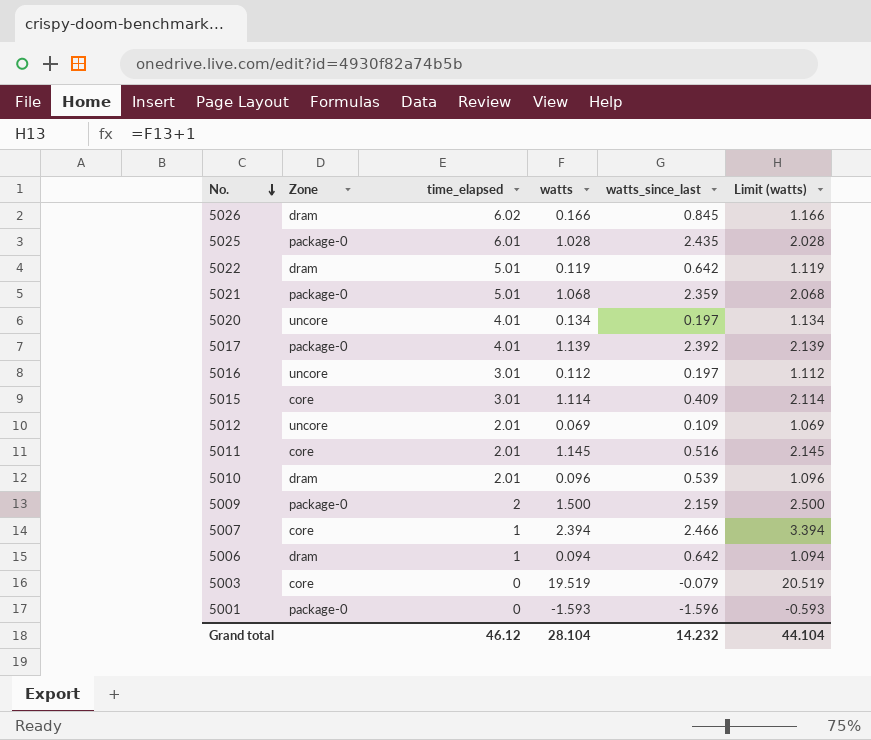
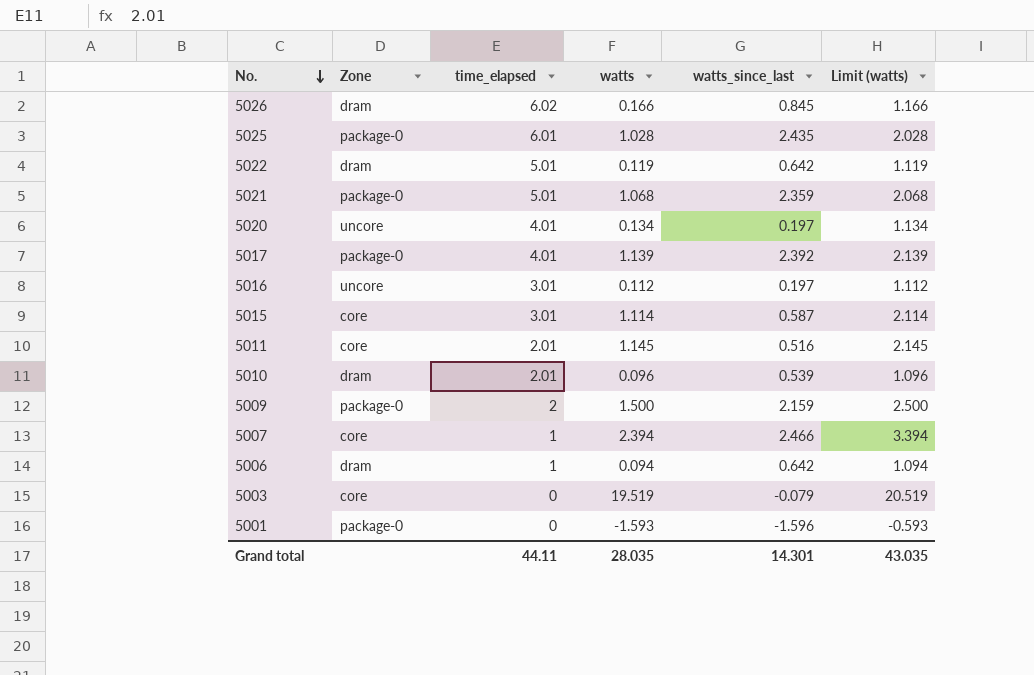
row 5012: uncore | 2.01 | 0.069 | 0.109 | 1.069 -> none
5015 | watts_since_last: 0.409 -> 0.587
Grand total | time_elapsed: 46.12 -> 44.11
Grand total | watts: 28.104 -> 28.035
Grand total | watts_since_last: 14.232 -> 14.301
Grand total | Limit (watts): 44.104 -> 43.035

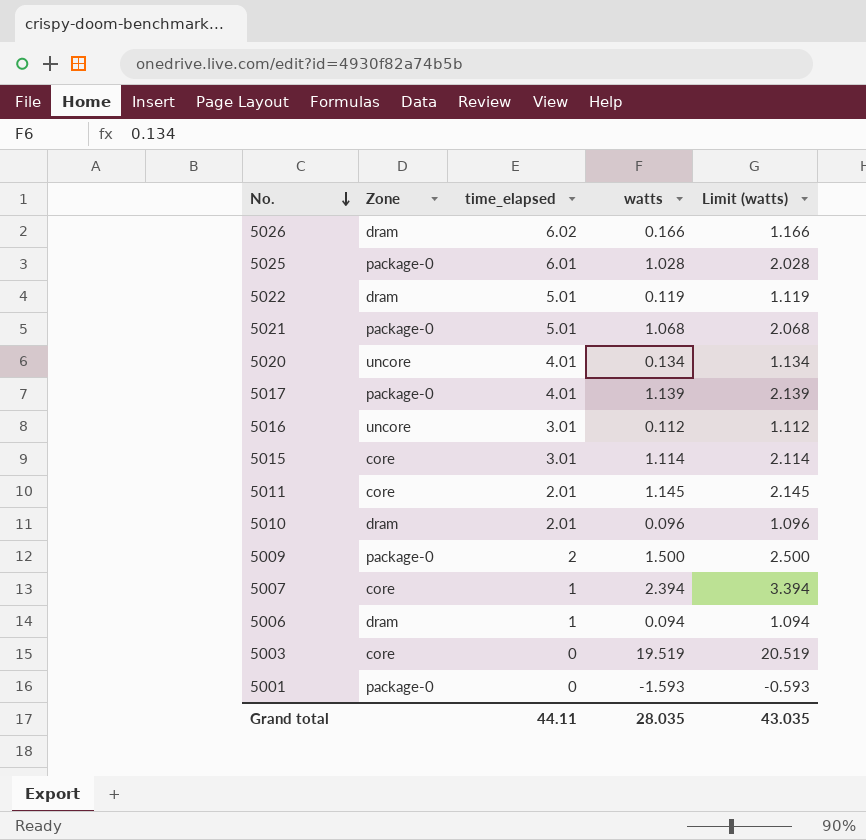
column watts_since_last | position: 5 -> none

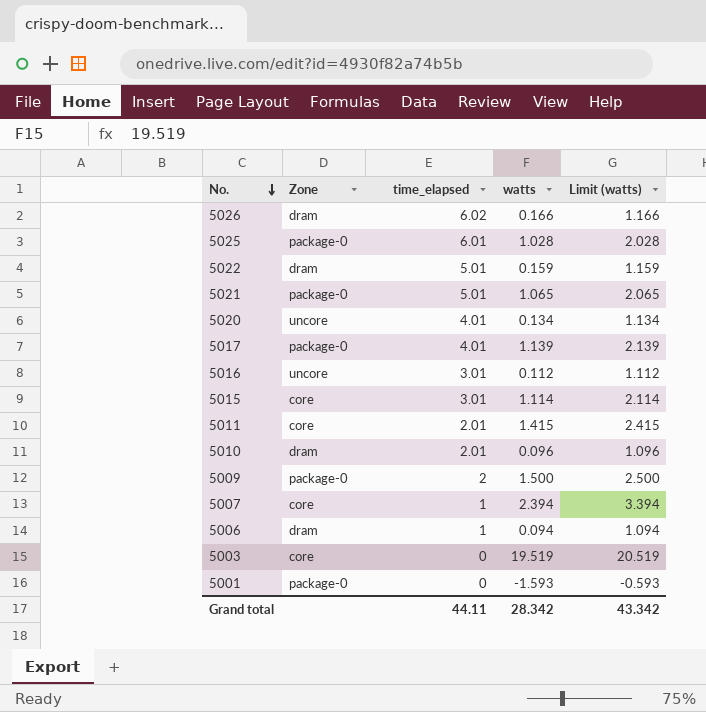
5022 | watts: 0.119 -> 0.159
5022 | Limit (watts): 1.119 -> 1.159
5021 | watts: 1.068 -> 1.065
5021 | Limit (watts): 2.068 -> 2.065
5011 | watts: 1.145 -> 1.415
5011 | Limit (watts): 2.145 -> 2.415
Grand total | watts: 28.035 -> 28.342
Grand total | Limit (watts): 43.035 -> 43.342

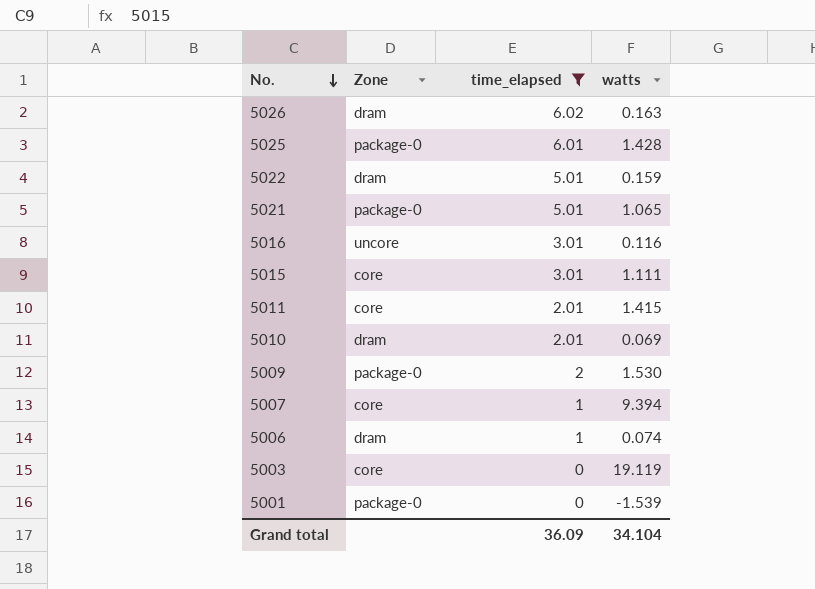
filter: none -> time_elapsed != 4.01
column Limit (watts) | formula: [watts] + 1 -> none
5026 | watts: 0.166 -> 0.163
5025 | watts: 1.028 -> 1.428
5016 | watts: 0.112 -> 0.116
5015 | watts: 1.114 -> 1.111
5010 | watts: 0.096 -> 0.069
5009 | watts: 1.500 -> 1.530
5007 | watts: 2.394 -> 9.394
5006 | watts: 0.094 -> 0.074
5003 | watts: 19.519 -> 19.119
5001 | watts: -1.593 -> -1.539
Grand total | time_elapsed: 44.11 -> 36.09
Grand total | watts: 28.342 -> 34.104

